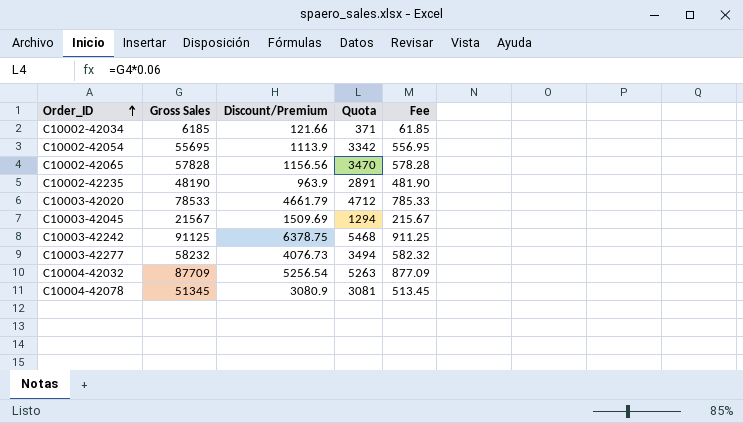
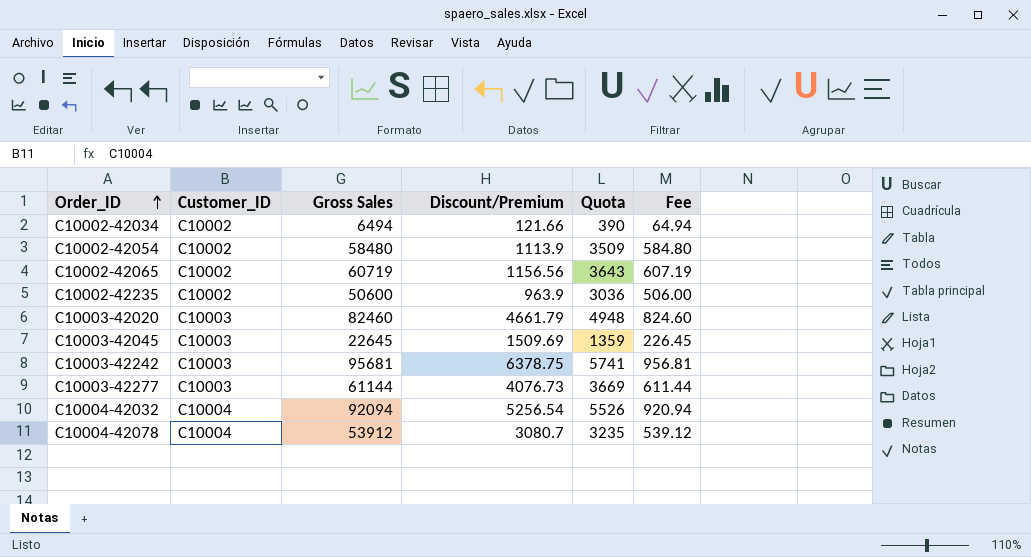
column Customer_ID | position: none -> 2
C10002-42034 | Gross Sales: 6185 -> 6494
C10002-42034 | Quota: 371 -> 390
C10002-42034 | Fee: 61.85 -> 64.94
C10002-42054 | Gross Sales: 55695 -> 58480
C10002-42054 | Quota: 3342 -> 3509
C10002-42054 | Fee: 556.95 -> 584.80
C10002-42065 | Gross Sales: 57828 -> 60719
C10002-42065 | Quota: 3470 -> 3643
C10002-42065 | Fee: 578.28 -> 607.19
C10002-42235 | Gross Sales: 48190 -> 50600
C10002-42235 | Quota: 2891 -> 3036
C10002-42235 | Fee: 481.90 -> 506.00
C10003-42020 | Gross Sales: 78533 -> 82460
C10003-42020 | Quota: 4712 -> 4948
C10003-42020 | Fee: 785.33 -> 824.60
C10003-42045 | Gross Sales: 21567 -> 22645
C10003-42045 | Quota: 1294 -> 1359
C10003-42045 | Fee: 215.67 -> 226.45
C10003-42242 | Gross Sales: 91125 -> 95681
C10003-42242 | Quota: 5468 -> 5741
C10003-42242 | Fee: 911.25 -> 956.81
C10003-42277 | Gross Sales: 58232 -> 61144
C10003-42277 | Quota: 3494 -> 3669
C10003-42277 | Fee: 582.32 -> 611.44
C10004-42032 | Gross Sales: 87709 -> 92094
C10004-42032 | Quota: 5263 -> 5526
C10004-42032 | Fee: 877.09 -> 920.94
C10004-42078 | Gross Sales: 51345 -> 53912
C10004-42078 | Discount/Premium: 3080.9 -> 3080.7
C10004-42078 | Quota: 3081 -> 3235
C10004-42078 | Fee: 513.45 -> 539.12

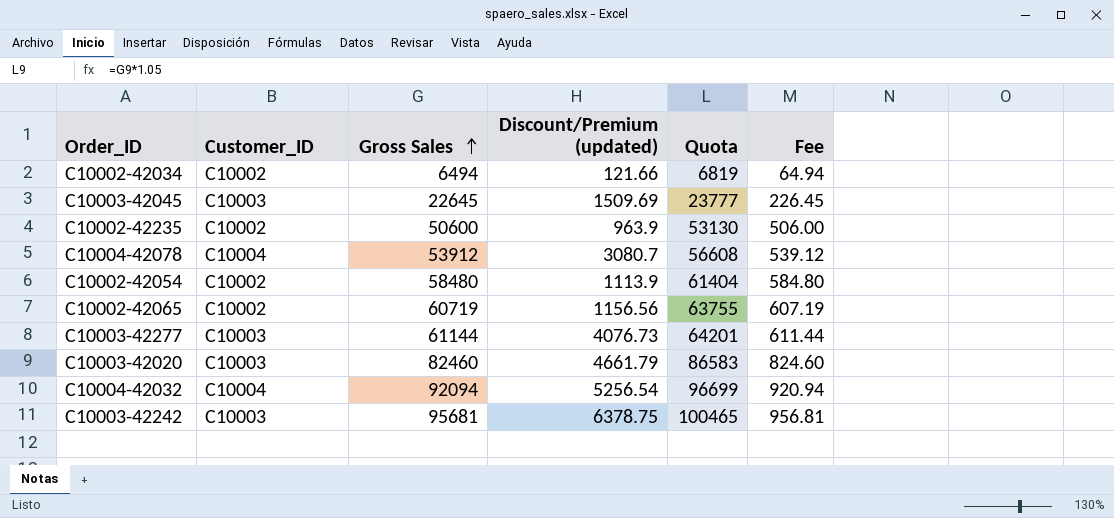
row order: Order_ID ascending -> Gross Sales ascending
column name: Discount/Premium -> Discount/Premium (updated)
column Quota | formula: [Gross Sales] * 0.06 -> [Gross Sales] * 1.05

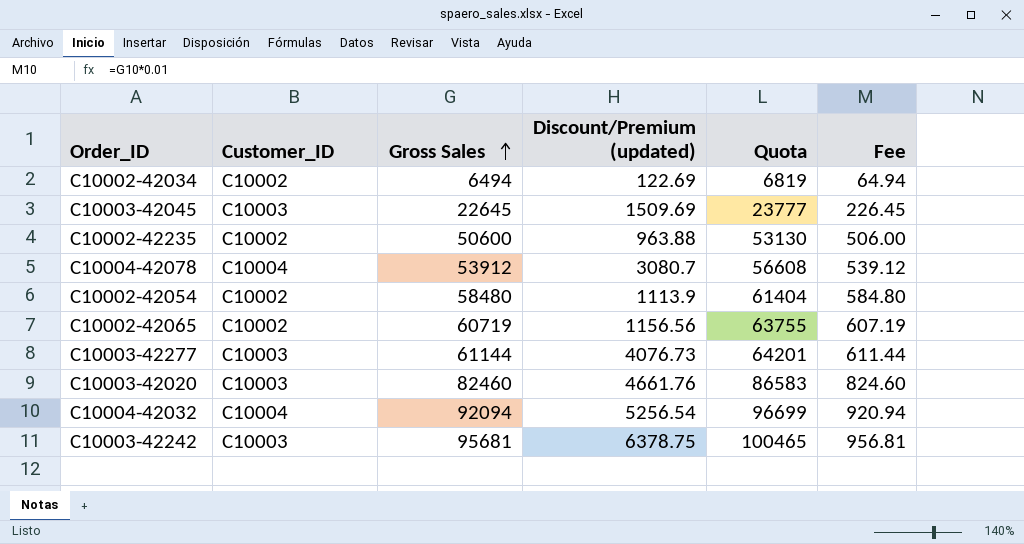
C10002-42034 | Discount/Premium (updated): 121.66 -> 122.69
C10002-42235 | Discount/Premium (updated): 963.9 -> 963.88
C10003-42020 | Discount/Premium (updated): 4661.79 -> 4661.76

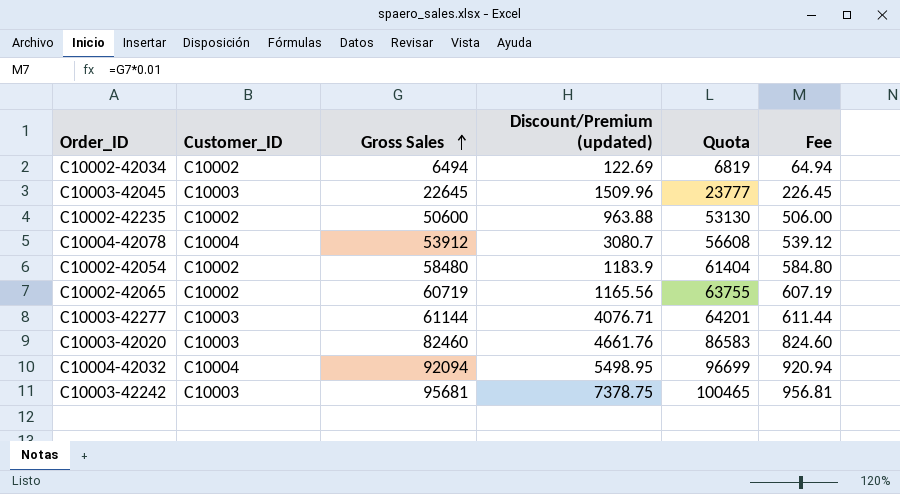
C10003-42045 | Discount/Premium (updated): 1509.69 -> 1509.96
C10002-42054 | Discount/Premium (updated): 1113.9 -> 1183.9
C10002-42065 | Discount/Premium (updated): 1156.56 -> 1165.56
C10003-42277 | Discount/Premium (updated): 4076.73 -> 4076.71
C10004-42032 | Discount/Premium (updated): 5256.54 -> 5498.95
C10003-42242 | Discount/Premium (updated): 6378.75 -> 7378.75

